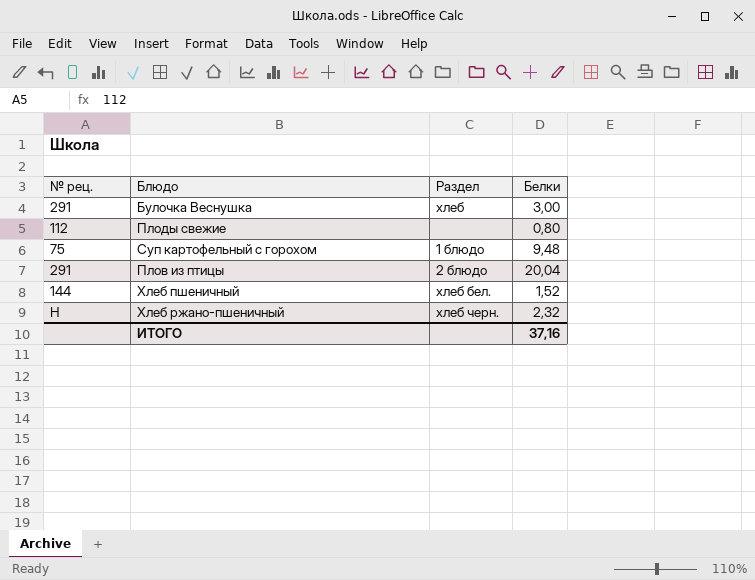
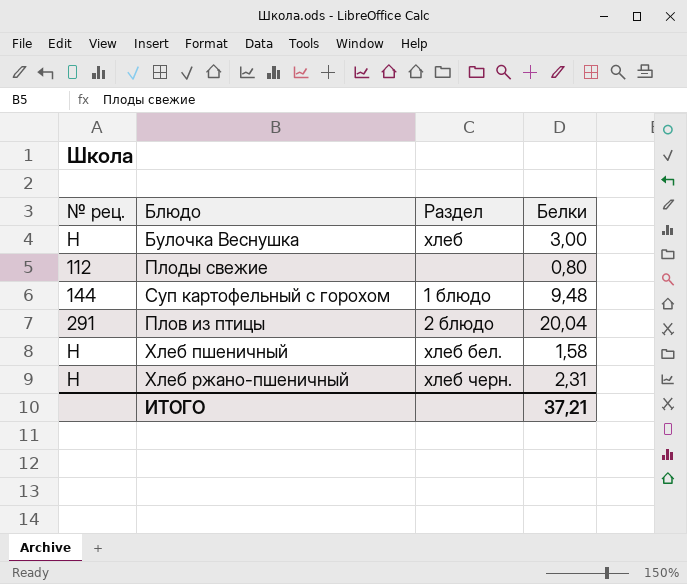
Булочка Веснушка | № рец.: 291 -> Н
Суп картофельный с горохом | № рец.: 75 -> 144
Хлеб пшеничный | № рец.: 144 -> Н
Хлеб пшеничный | Белки: 1,52 -> 1,58
Хлеб ржано-пшеничный | Белки: 2,32 -> 2,31
ИТОГО | Белки: 37,16 -> 37,21

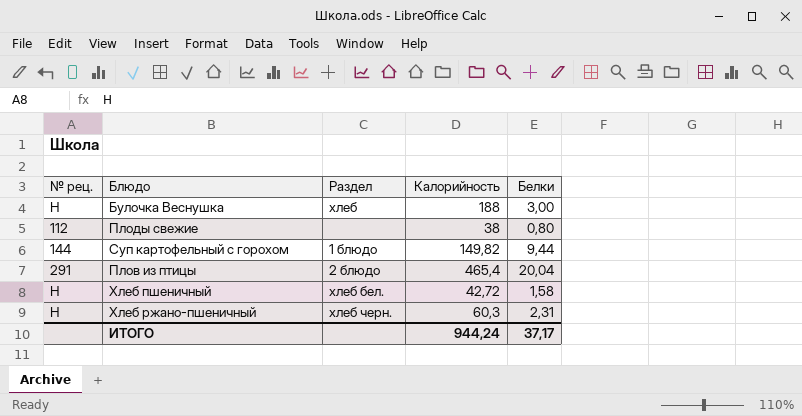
column Калорийность | position: none -> 4
Суп картофельный с горохом | Белки: 9,48 -> 9,44
ИТОГО | Белки: 37,21 -> 37,17

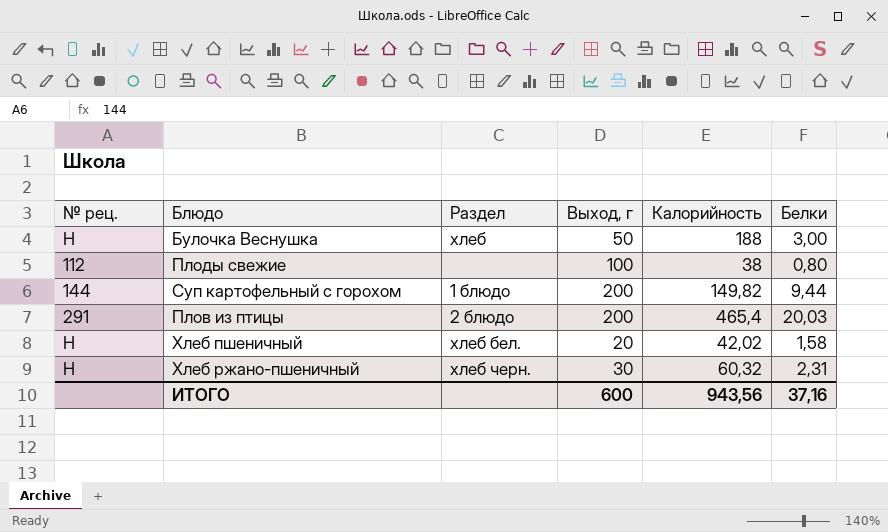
column Выход, г | position: none -> 4
Плов из птицы | Белки: 20,04 -> 20,03
Хлеб пшеничный | Калорийность: 42,72 -> 42,02
Хлеб ржано-пшеничный | Калорийность: 60,3 -> 60,32
ИТОГО | Калорийность: 944,24 -> 943,56
ИТОГО | Белки: 37,17 -> 37,16

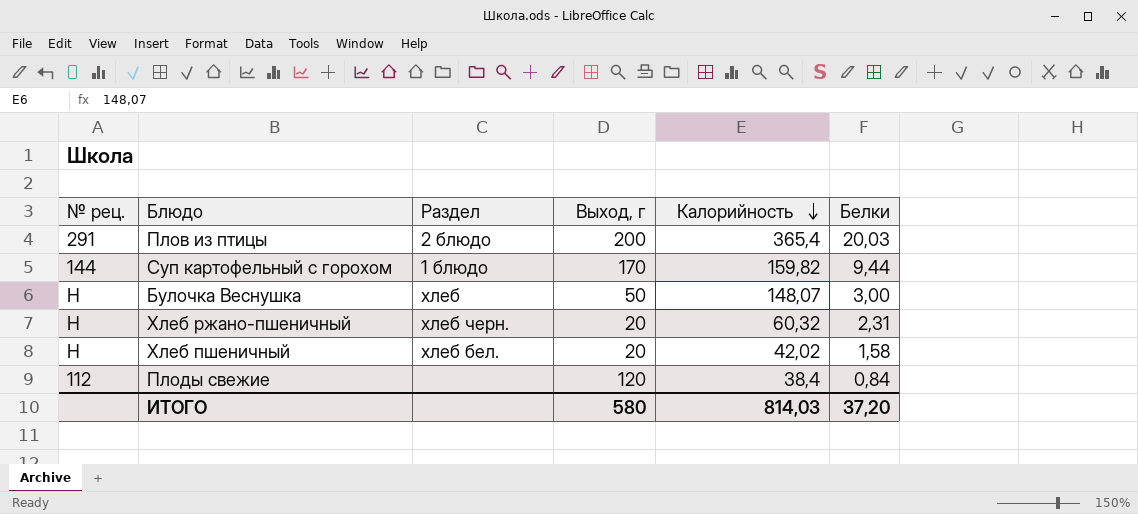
row order: none -> Калорийность descending
Плов из птицы | Калорийность: 465,4 -> 365,4
Суп картофельный с горохом | Выход, г: 200 -> 170
Суп картофельный с горохом | Калорийность: 149,82 -> 159,82
Булочка Веснушка | Калорийность: 188 -> 148,07
Хлеб ржано-пшеничный | Выход, г: 30 -> 20
Плоды свежие | Выход, г: 100 -> 120
Плоды свежие | Калорийность: 38 -> 38,4
Плоды свежие | Белки: 0,80 -> 0,84
ИТОГО | Выход, г: 600 -> 580
ИТОГО | Калорийность: 943,56 -> 814,03
ИТОГО | Белки: 37,16 -> 37,20

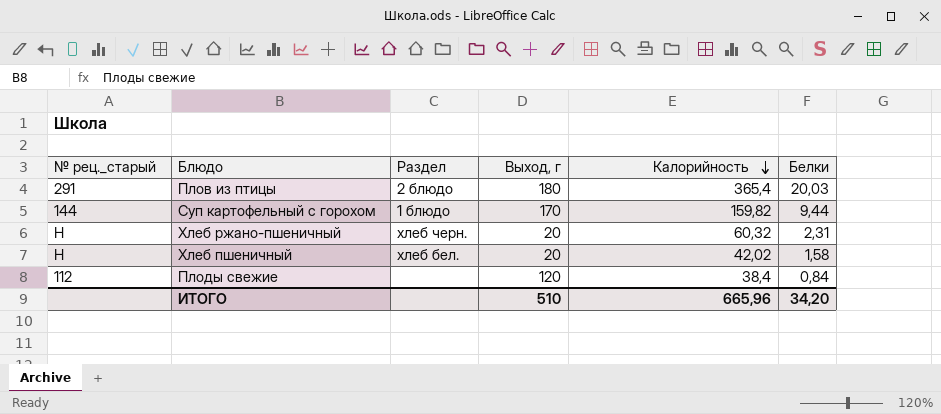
column name: № рец. -> № рец._старый
row Булочка Веснушка: Н | хлеб | 50 | 148,07 | 3,00 -> none
Плов из птицы | Выход, г: 200 -> 180
ИТОГО | Выход, г: 580 -> 510
ИТОГО | Калорийность: 814,03 -> 665,96
ИТОГО | Белки: 37,20 -> 34,20

